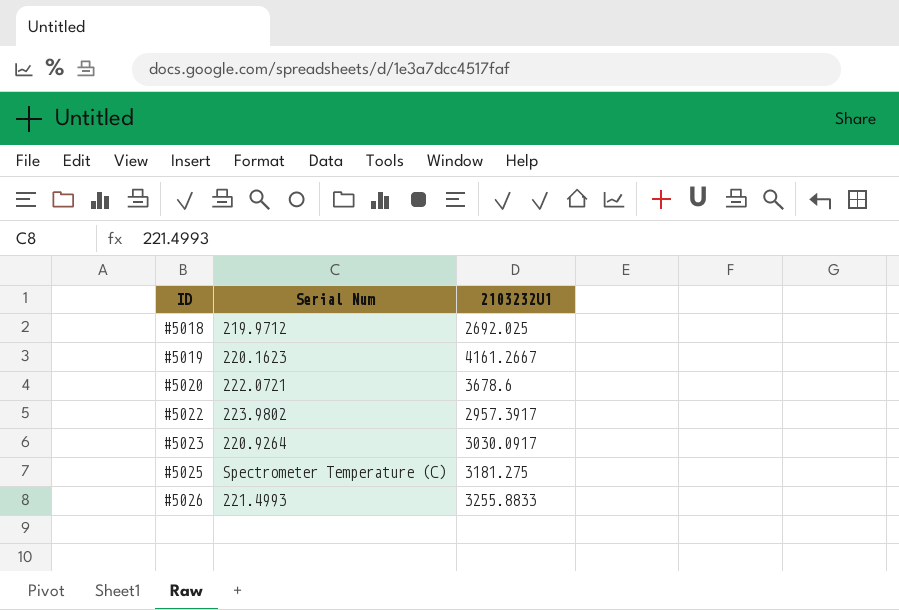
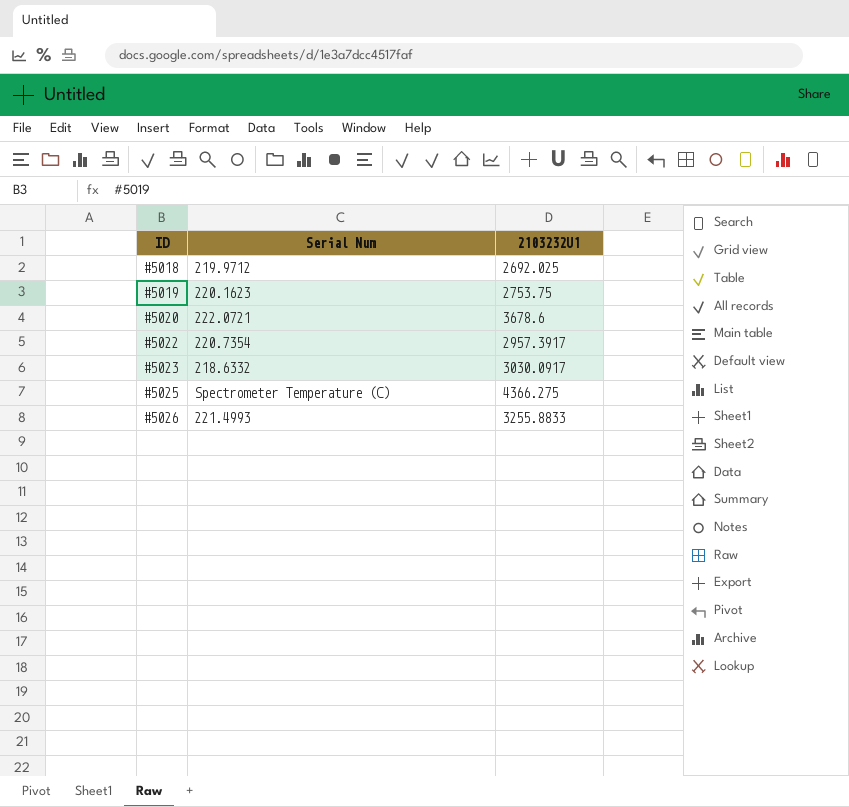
#5019 | 2103232U1: 4161.2667 -> 2753.75
#5022 | Serial Num: 223.9802 -> 220.7354
#5023 | Serial Num: 220.9264 -> 218.6332
#5025 | 2103232U1: 3181.275 -> 4366.275

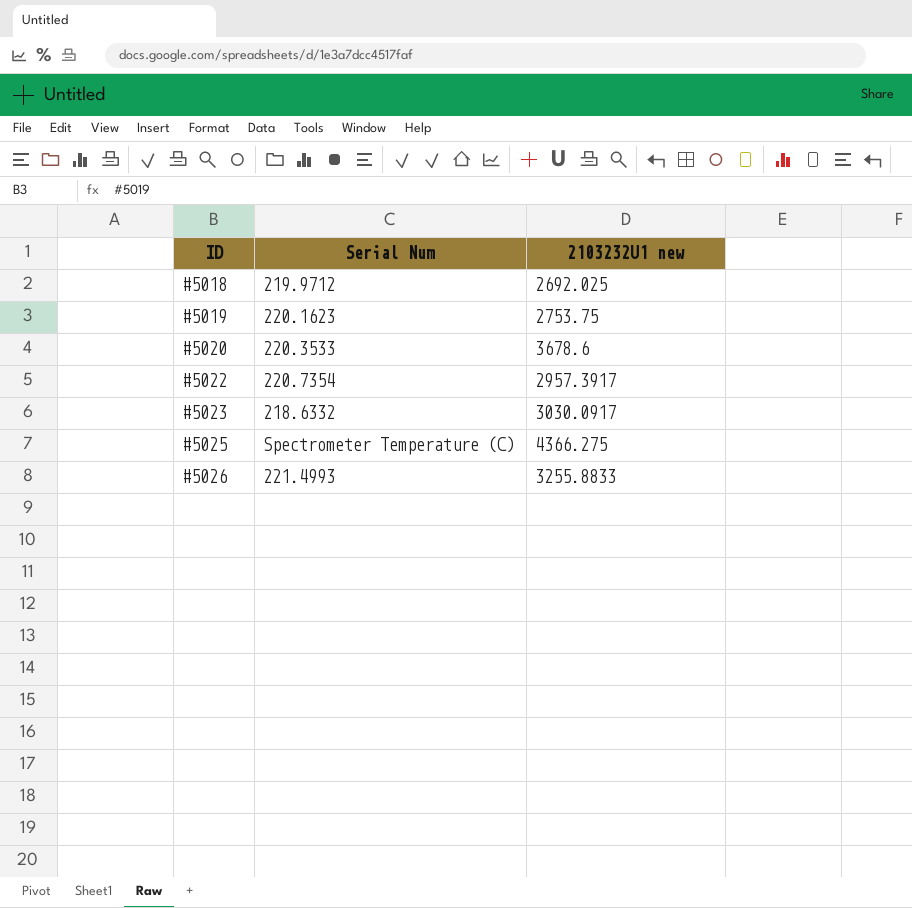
column name: 2103232U1 -> 2103232U1 new
#5020 | Serial Num: 222.0721 -> 220.3533

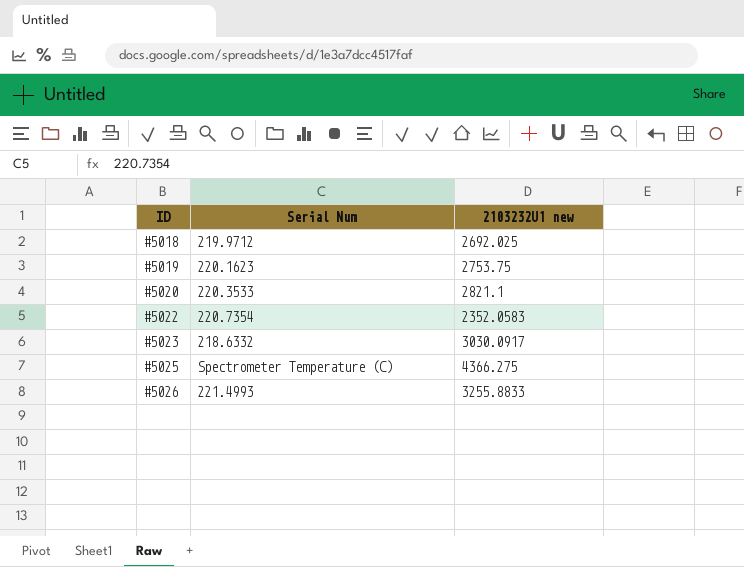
#5020 | 2103232U1 new: 3678.6 -> 2821.1
#5022 | 2103232U1 new: 2957.3917 -> 2352.0583

